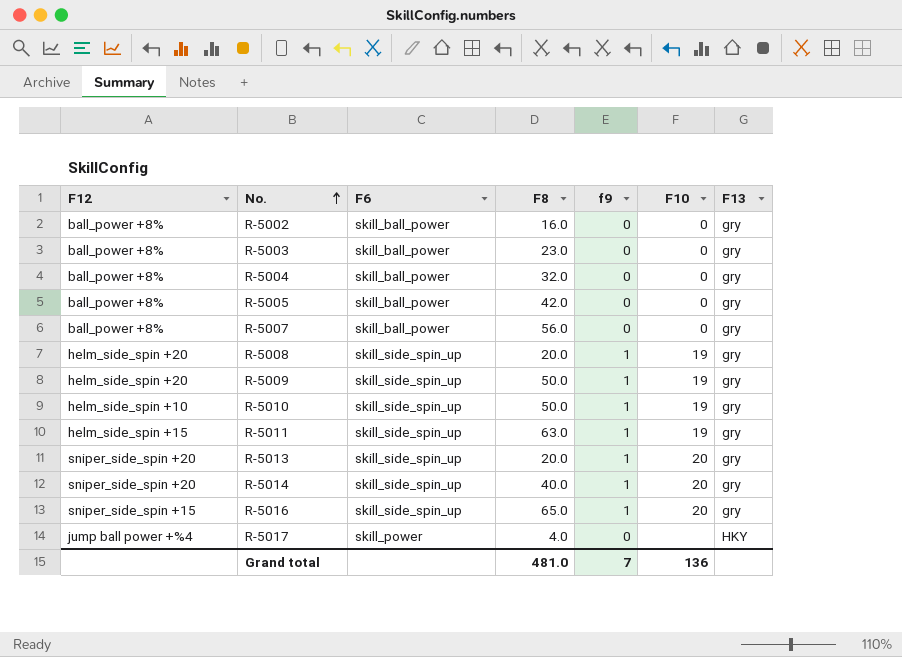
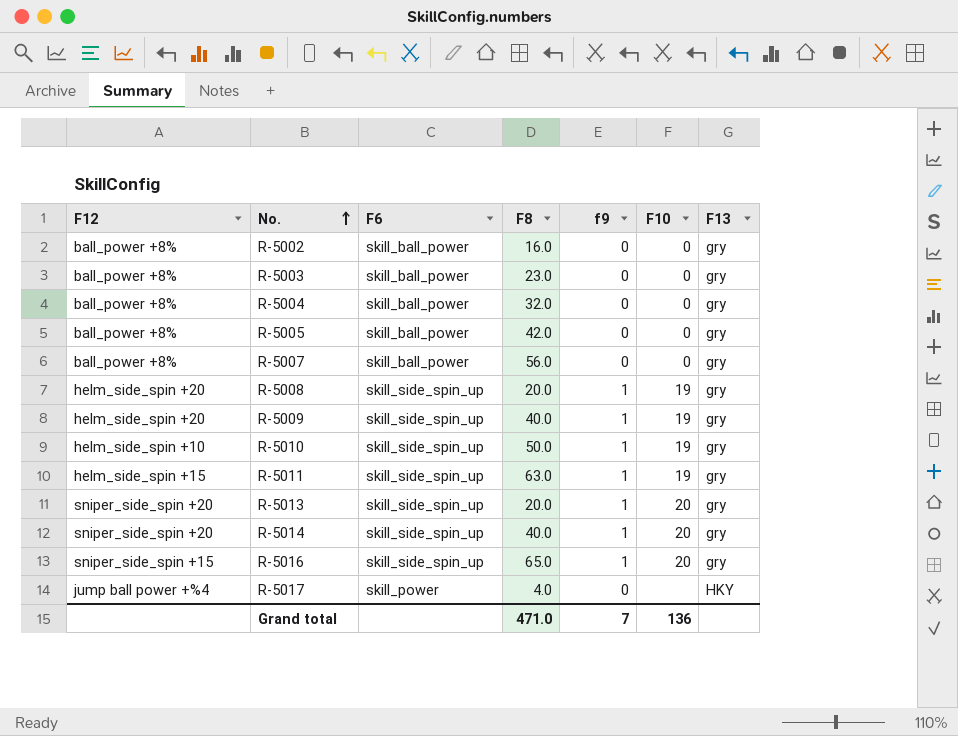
R-5009 | F8: 50.0 -> 40.0
Grand total | F8: 481.0 -> 471.0

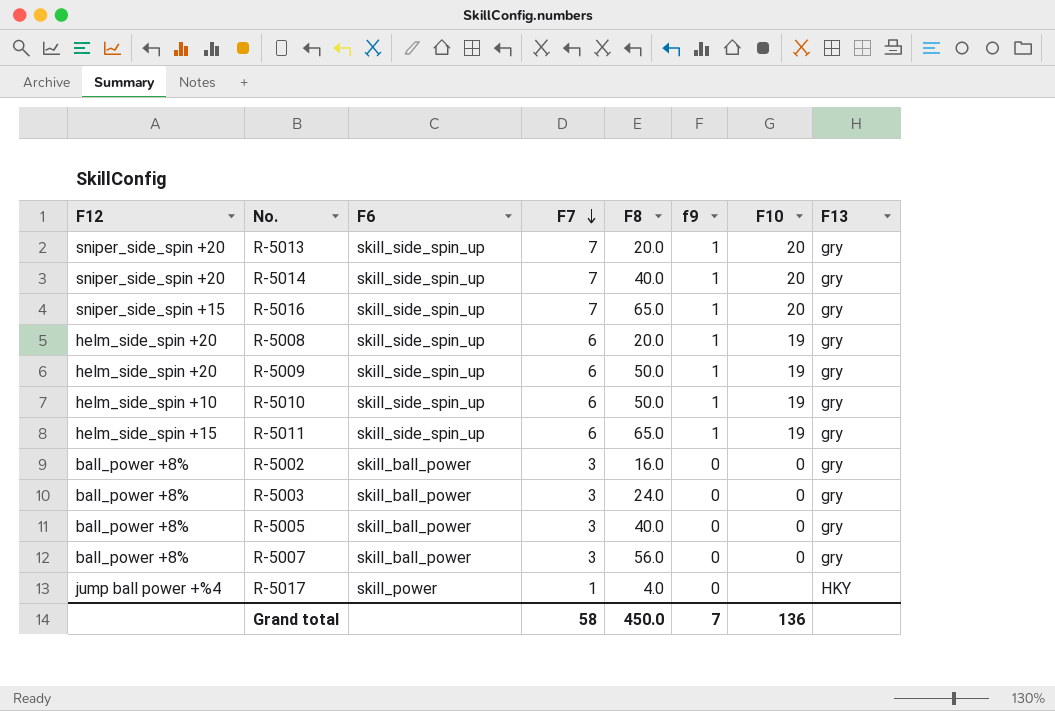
row order: No. ascending -> F7 descending
column F7 | position: none -> 4
row R-5004: ball_power +8% | skill_ball_power | 32.0 | 0 | 0 | gry -> none
R-5009 | F8: 40.0 -> 50.0
R-5011 | F8: 63.0 -> 65.0
R-5003 | F8: 23.0 -> 24.0
R-5005 | F8: 42.0 -> 40.0
Grand total | F8: 471.0 -> 450.0

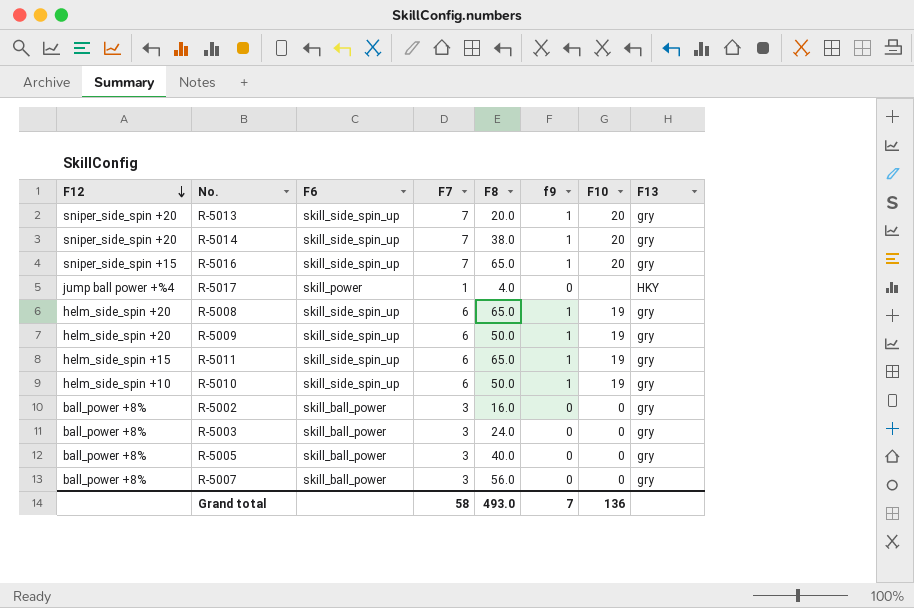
row order: F7 descending -> F12 descending
R-5014 | F8: 40.0 -> 38.0
R-5008 | F8: 20.0 -> 65.0
Grand total | F8: 450.0 -> 493.0

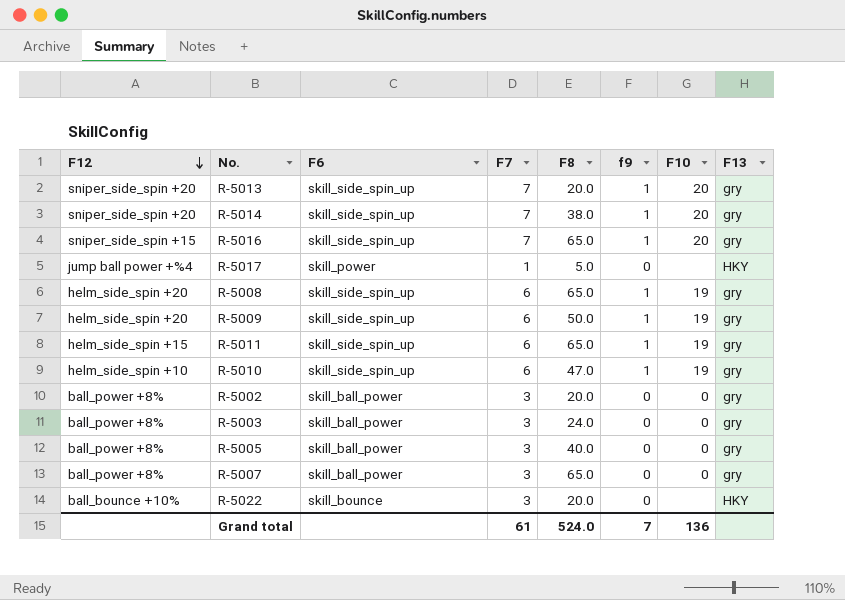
R-5017 | F8: 4.0 -> 5.0
R-5010 | F8: 50.0 -> 47.0
R-5002 | F8: 16.0 -> 20.0
R-5007 | F8: 56.0 -> 65.0
row R-5022: none -> ball_bounce +10% | skill_bounce | 3 | 20.0 | 0 | none | HKY
Grand total | F7: 58 -> 61
Grand total | F8: 493.0 -> 524.0

